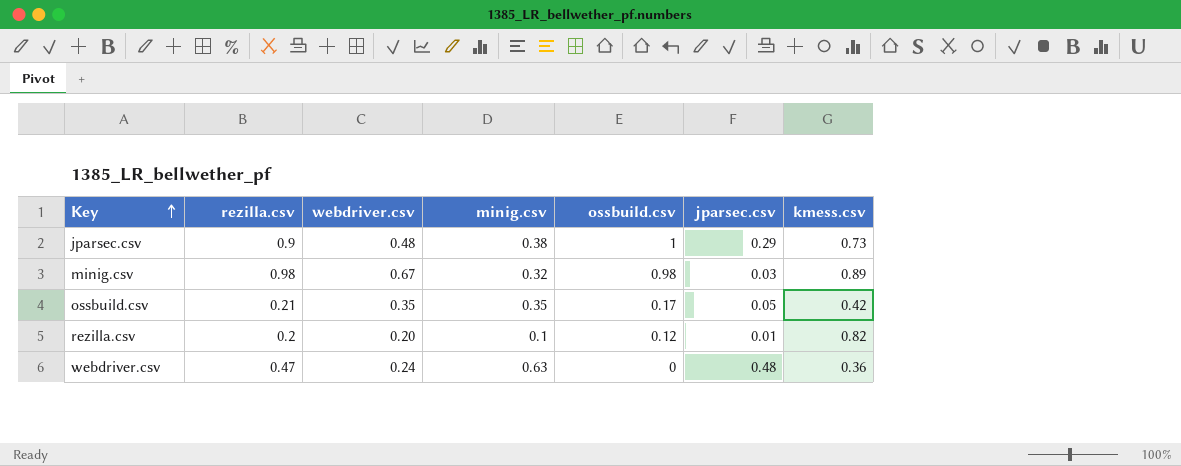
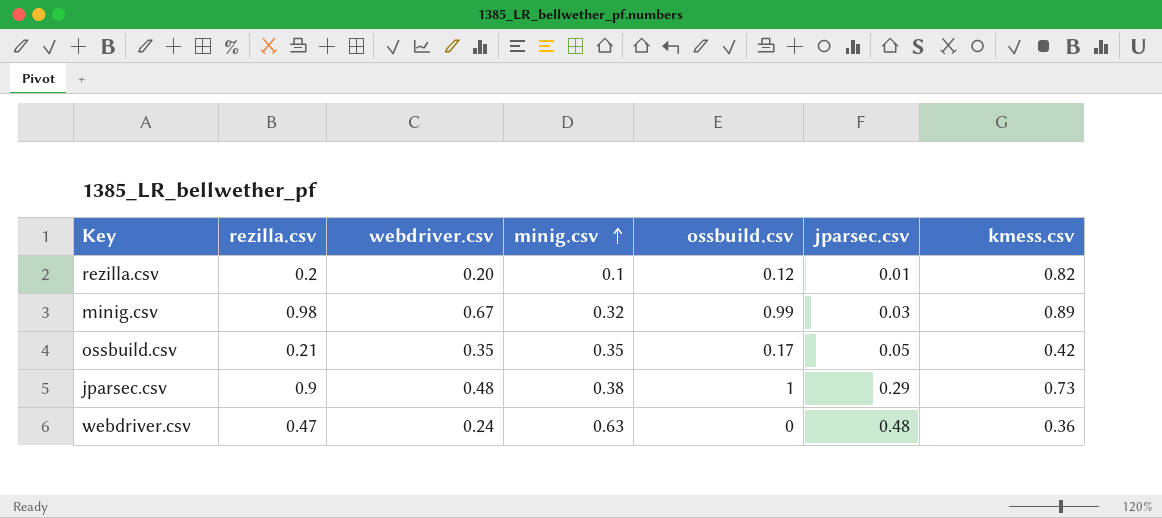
row order: Key ascending -> minig.csv ascending
minig.csv | ossbuild.csv: 0.98 -> 0.99

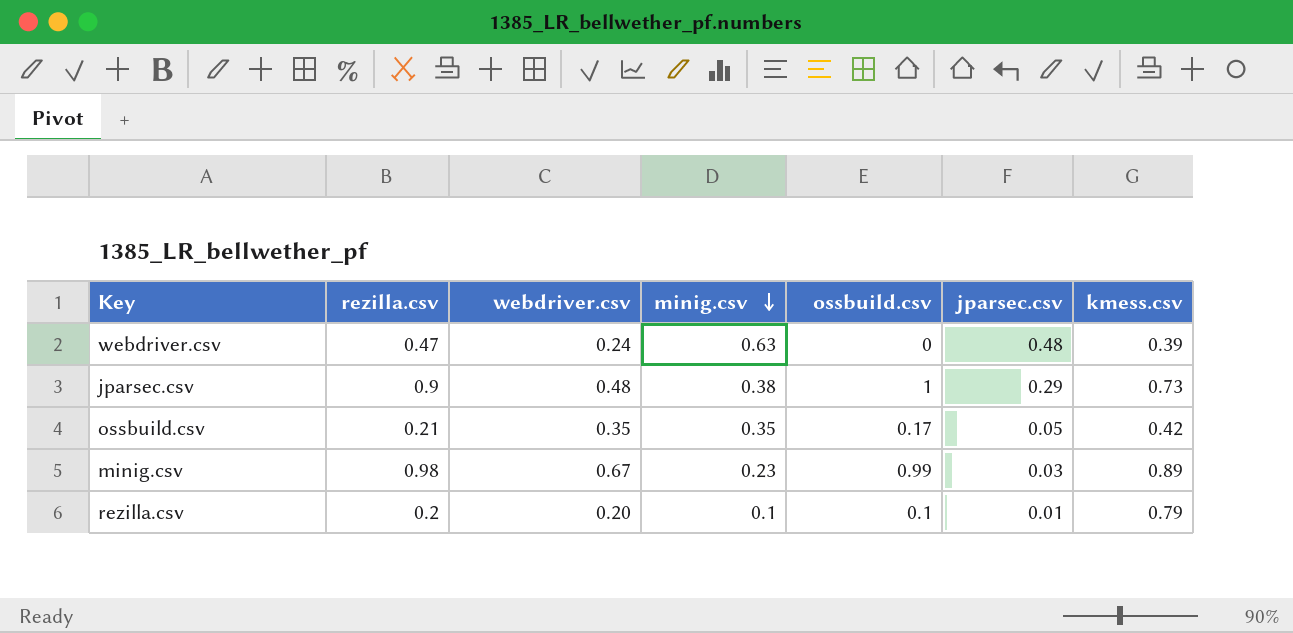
row order: minig.csv ascending -> minig.csv descending
webdriver.csv | kmess.csv: 0.36 -> 0.39
minig.csv | minig.csv: 0.32 -> 0.23
rezilla.csv | ossbuild.csv: 0.12 -> 0.1
rezilla.csv | kmess.csv: 0.82 -> 0.79

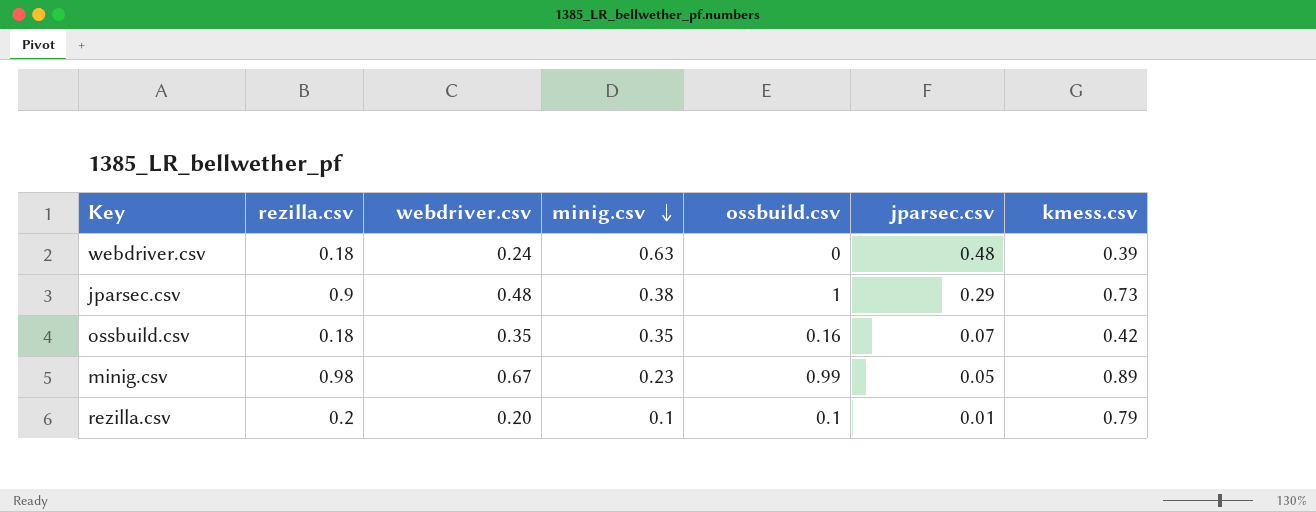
webdriver.csv | rezilla.csv: 0.47 -> 0.18
ossbuild.csv | rezilla.csv: 0.21 -> 0.18
ossbuild.csv | ossbuild.csv: 0.17 -> 0.16
ossbuild.csv | jparsec.csv: 0.05 -> 0.07
minig.csv | jparsec.csv: 0.03 -> 0.05

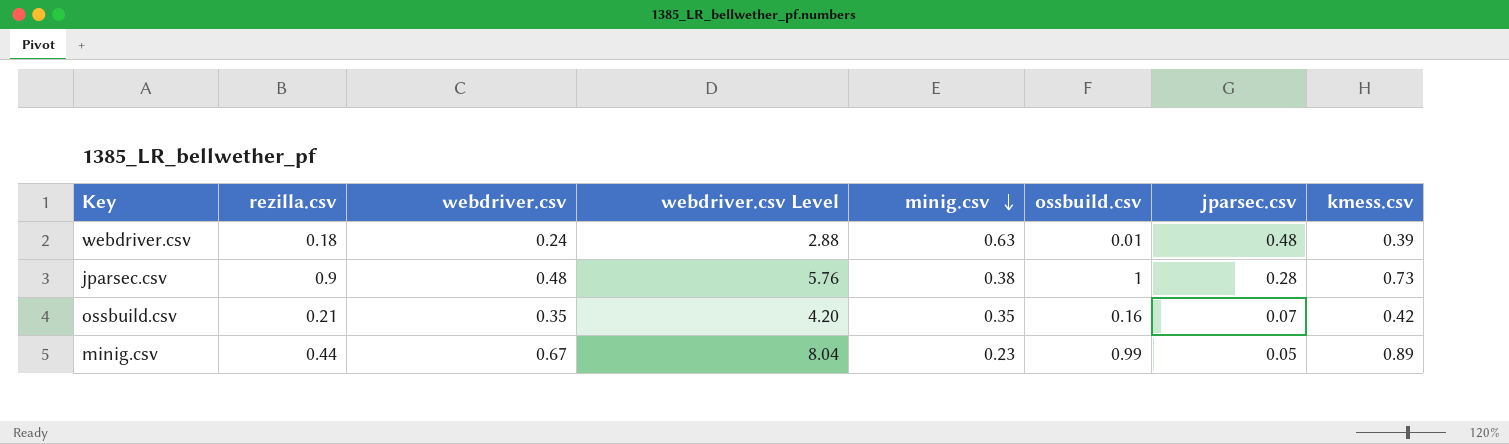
column webdriver.csv Level | formula: none -> [webdriver.csv] * 12
row rezilla.csv: 0.2 | 0.20 | 0.1 | 0.1 | 0.01 | 0.79 -> none
webdriver.csv | ossbuild.csv: 0 -> 0.01
jparsec.csv | jparsec.csv: 0.29 -> 0.28
ossbuild.csv | rezilla.csv: 0.18 -> 0.21
minig.csv | rezilla.csv: 0.98 -> 0.44

